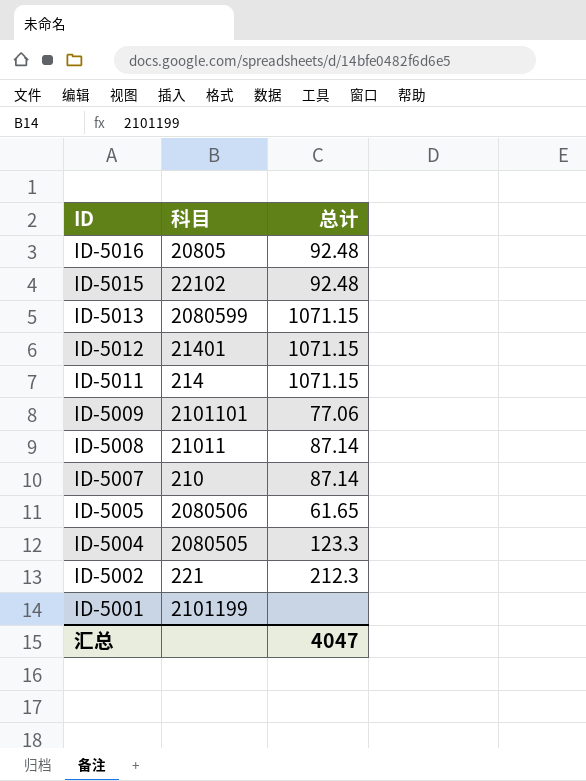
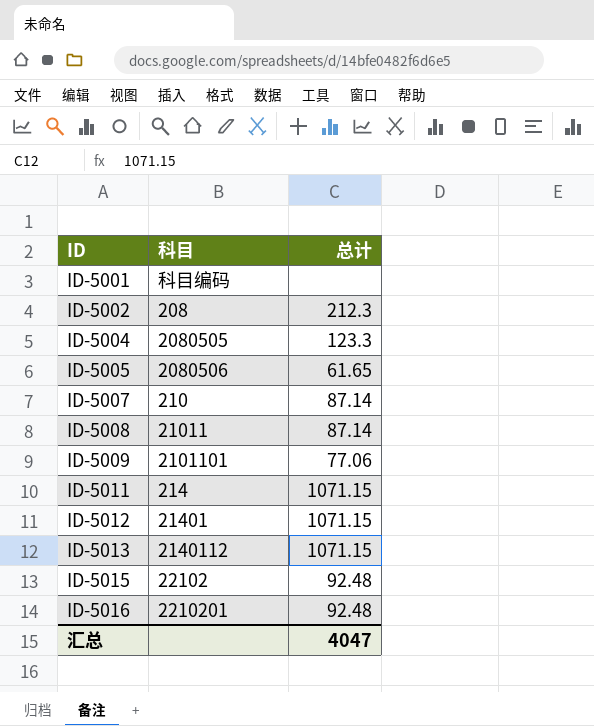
row order: ID descending -> ID ascending
ID-5001 | 科目: 2101199 -> 科目编码
ID-5002 | 科目: 221 -> 208
ID-5013 | 科目: 2080599 -> 2140112
ID-5016 | 科目: 20805 -> 2210201

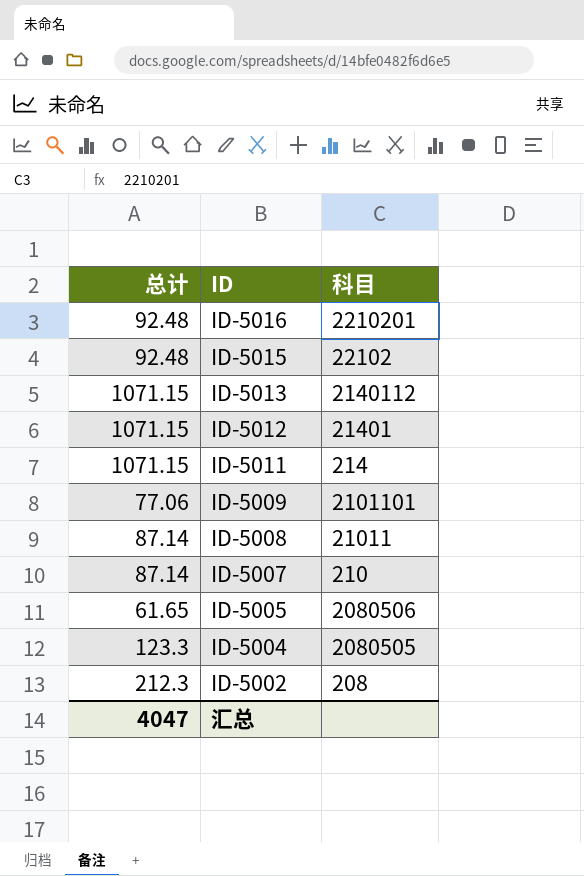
row order: ID ascending -> ID descending
column 总计 | position: 3 -> 1
row ID-5001: 科目编码 | none -> none

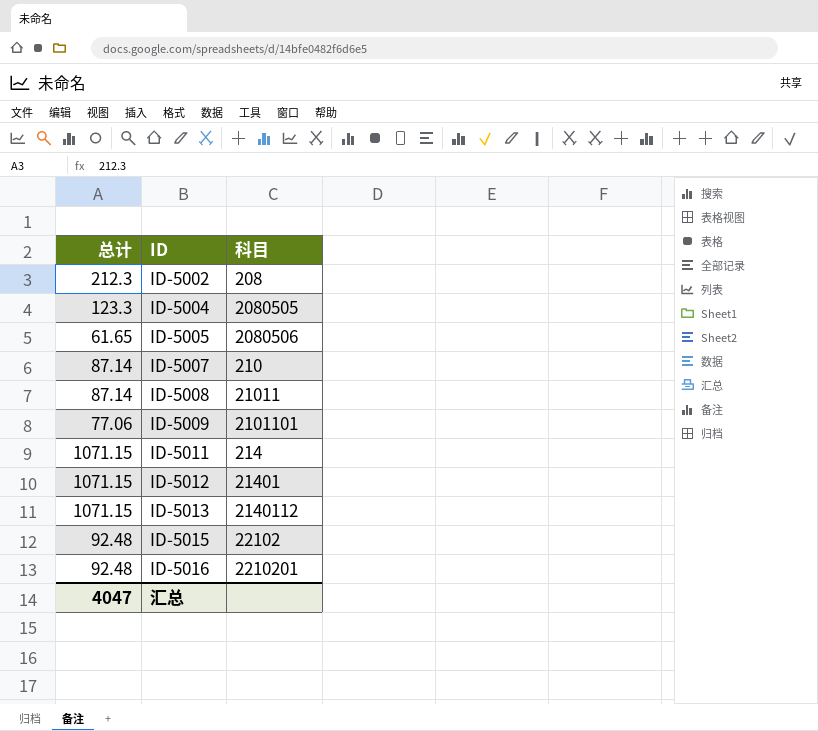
row order: ID descending -> ID ascending

